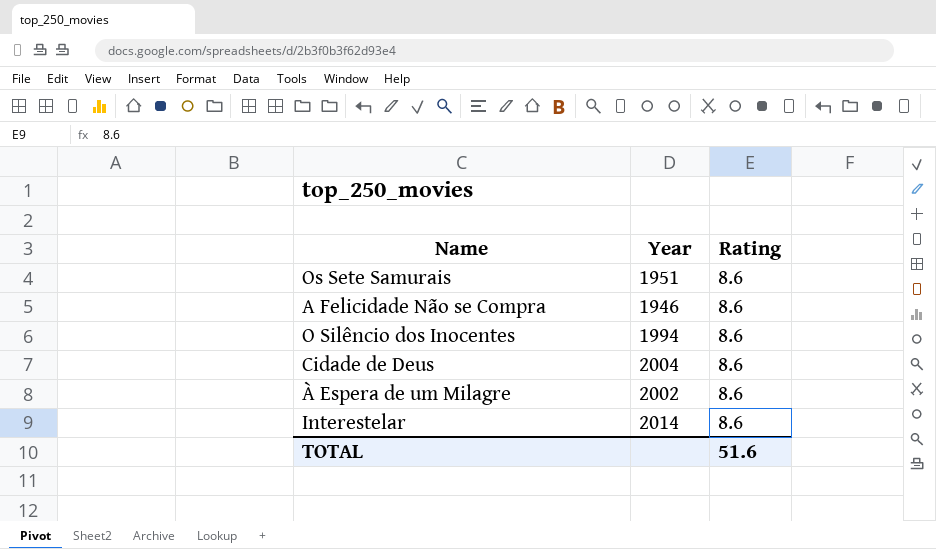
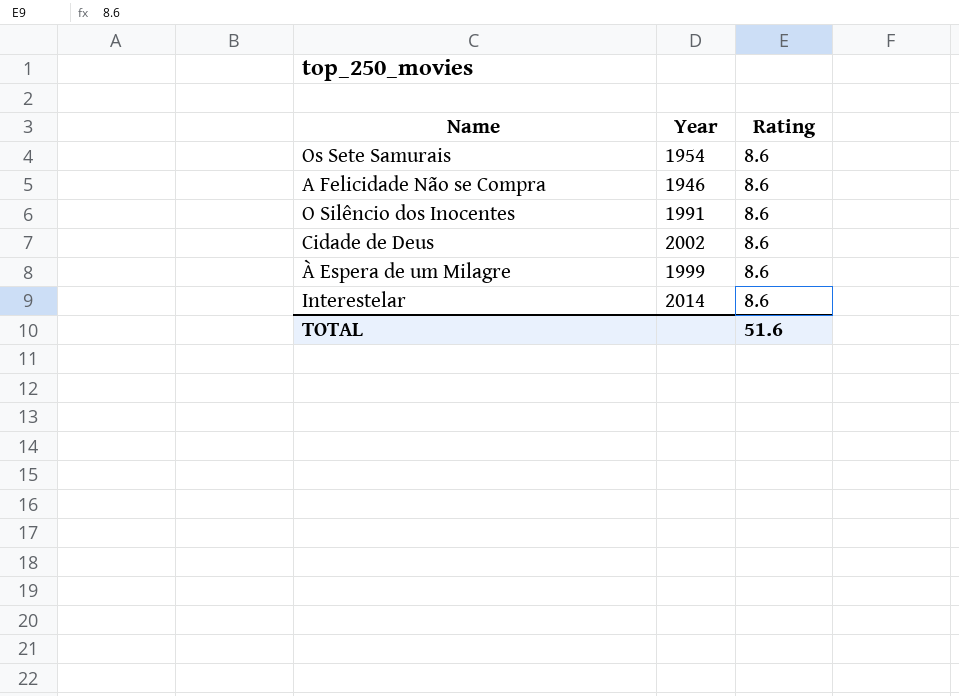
Os Sete Samurais | Year: 1951 -> 1954
O Silêncio dos Inocentes | Year: 1994 -> 1991
Cidade de Deus | Year: 2004 -> 2002
À Espera de um Milagre | Year: 2002 -> 1999

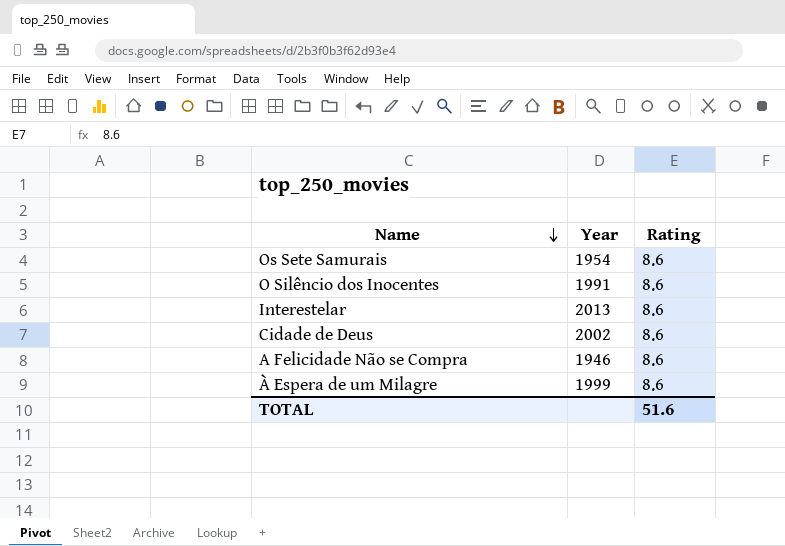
row order: none -> Name descending
Interestelar | Year: 2014 -> 2013

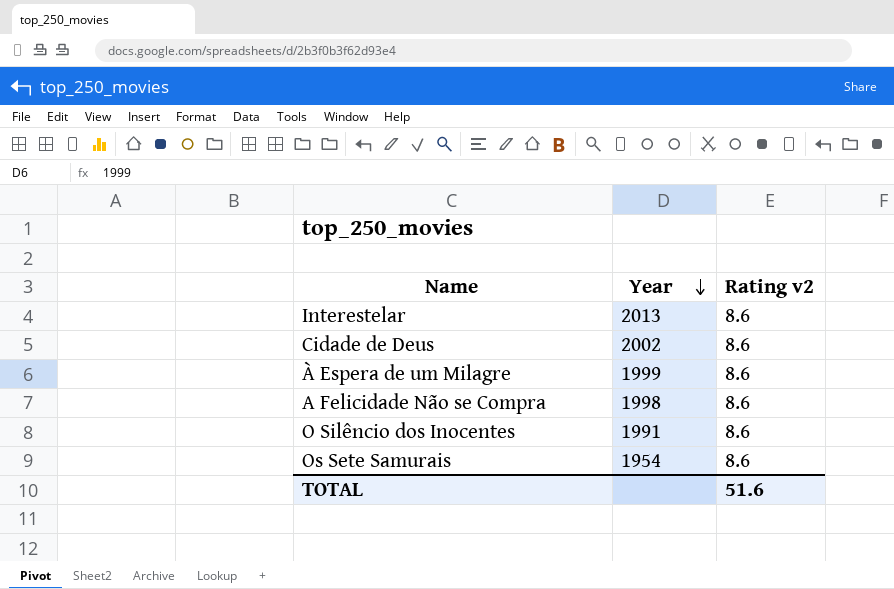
row order: Name descending -> Year descending
column name: Rating -> Rating v2
A Felicidade Não se Compra | Year: 1946 -> 1998

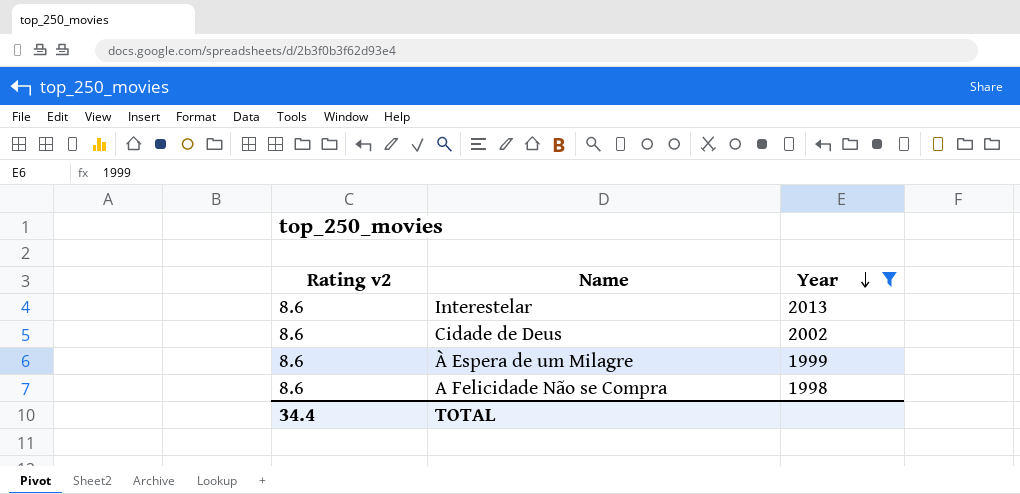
filter: none -> Year >= 1998
column Rating v2 | position: 3 -> 1
TOTAL | Rating v2: 51.6 -> 34.4

